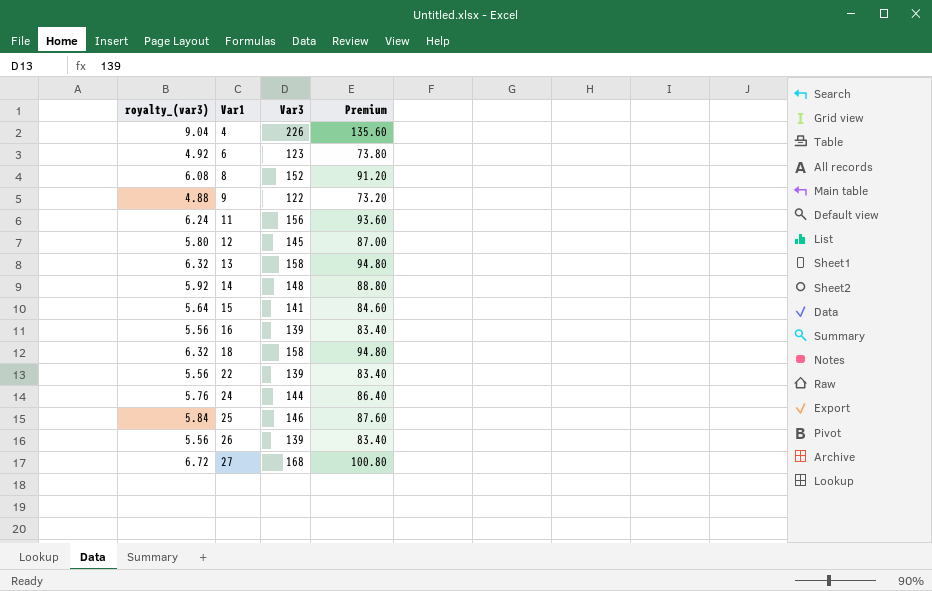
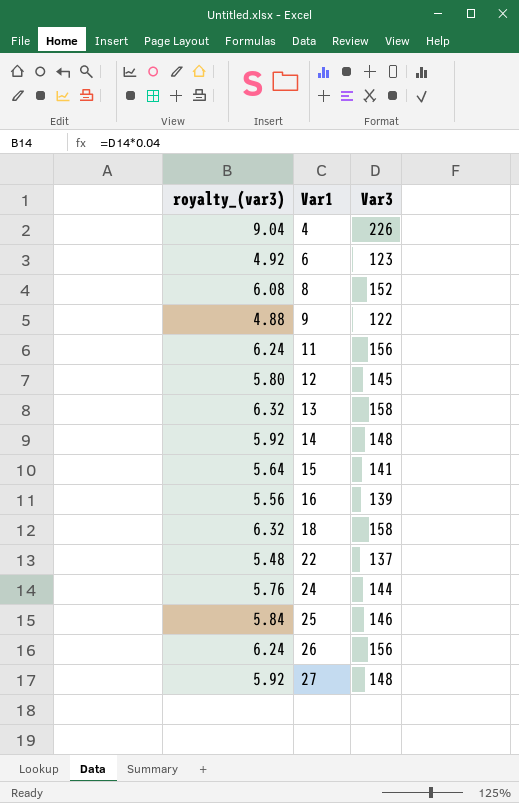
column Premium | formula: [Var3] * 0.6 -> none
22 | royalty_(var3): 5.56 -> 5.48
22 | Var3: 139 -> 137
26 | royalty_(var3): 5.56 -> 6.24
26 | Var3: 139 -> 156
27 | royalty_(var3): 6.72 -> 5.92
27 | Var3: 168 -> 148

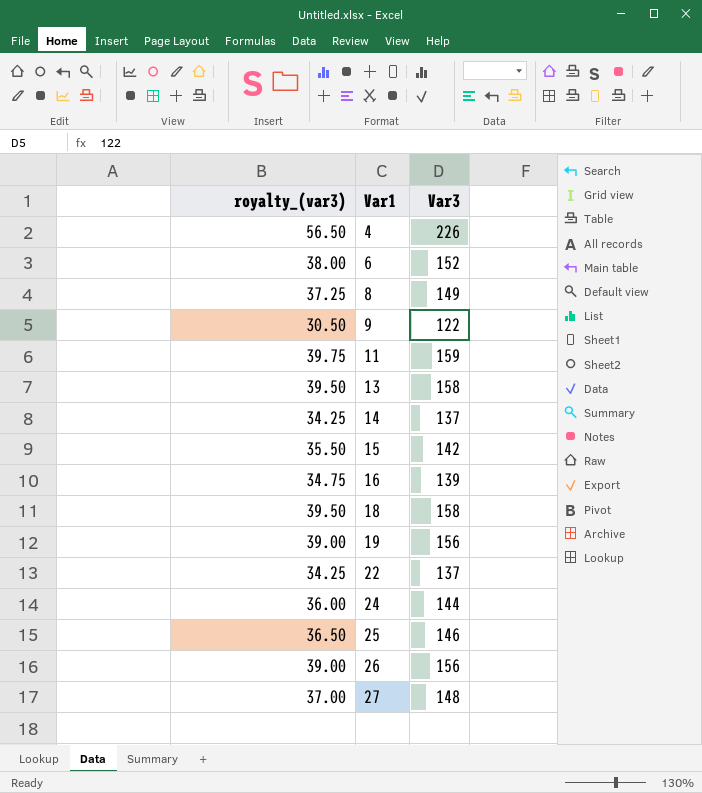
column royalty_(var3) | formula: [Var3] * 0.04 -> [Var3] * 0.25
row 12: 5.80 | 145 -> none
6 | Var3: 123 -> 152
8 | Var3: 152 -> 149
11 | Var3: 156 -> 159
14 | Var3: 148 -> 137
15 | Var3: 141 -> 142
row 19: none -> 39.00 | 156

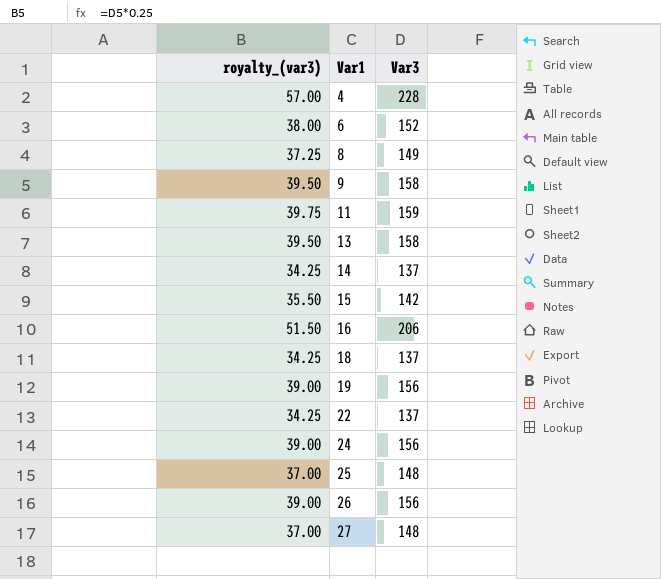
4 | royalty_(var3): 56.50 -> 57.00
4 | Var3: 226 -> 228
9 | royalty_(var3): 30.50 -> 39.50
9 | Var3: 122 -> 158
16 | royalty_(var3): 34.75 -> 51.50
16 | Var3: 139 -> 206
18 | royalty_(var3): 39.50 -> 34.25
18 | Var3: 158 -> 137
24 | royalty_(var3): 36.00 -> 39.00
24 | Var3: 144 -> 156
25 | royalty_(var3): 36.50 -> 37.00
25 | Var3: 146 -> 148

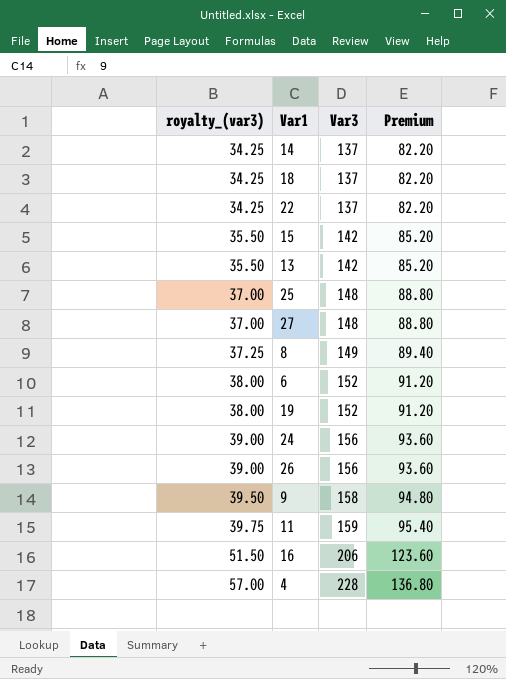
row order: Var1 ascending -> royalty_(var3) ascending
column Premium | formula: none -> [Var3] * 0.6
13 | royalty_(var3): 39.50 -> 35.50
13 | Var3: 158 -> 142
19 | royalty_(var3): 39.00 -> 38.00
19 | Var3: 156 -> 152

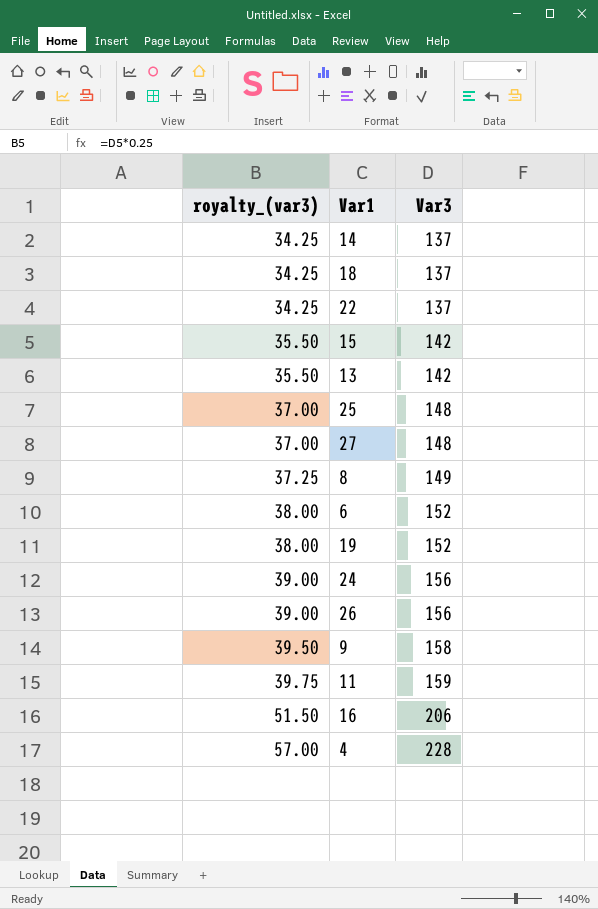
column Premium | formula: [Var3] * 0.6 -> none

